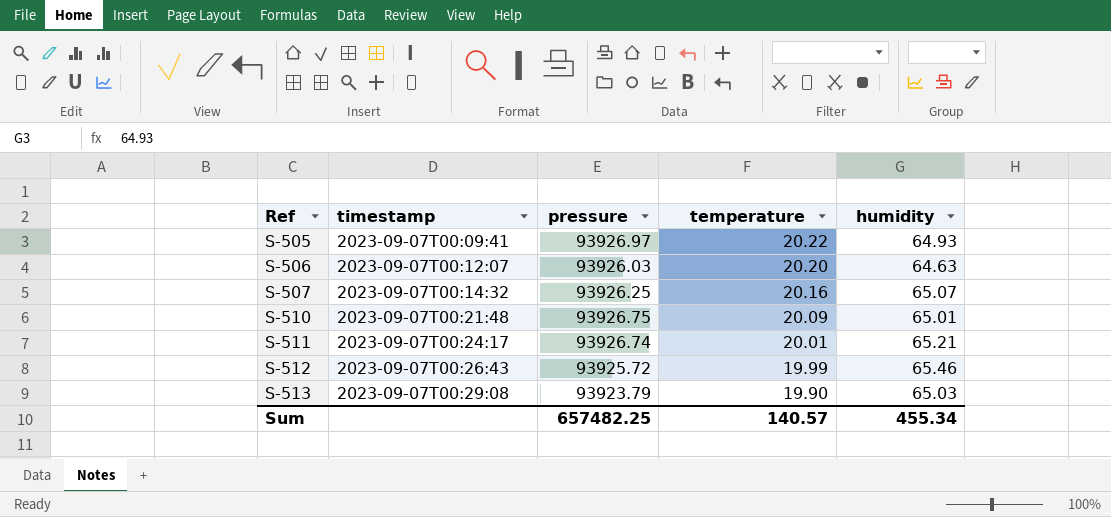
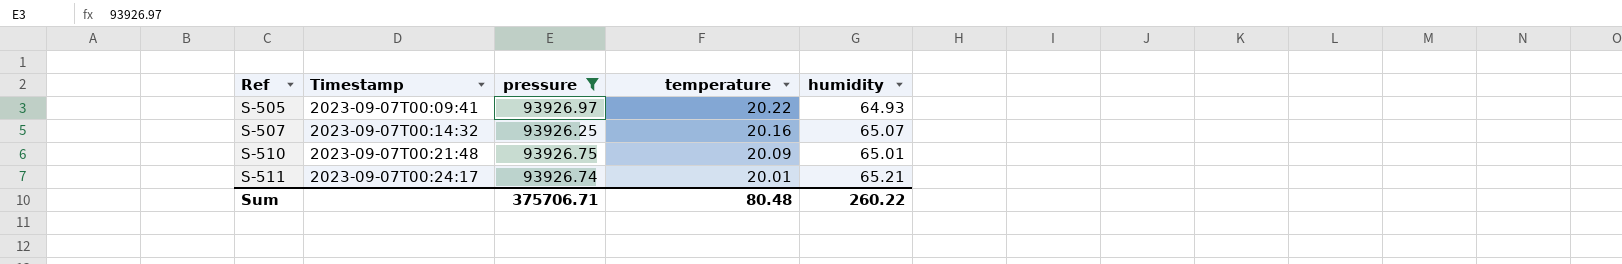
filter: none -> pressure >= 93926.25
column name: timestamp -> Timestamp
Sum | pressure: 657482.25 -> 375706.71
Sum | temperature: 140.57 -> 80.48
Sum | humidity: 455.34 -> 260.22

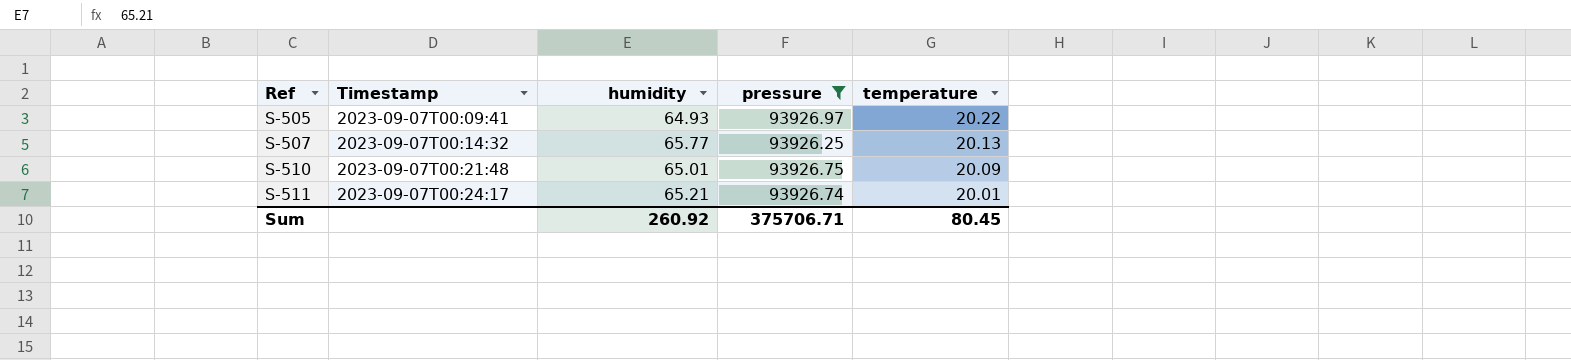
column humidity | position: 5 -> 3
S-507 | humidity: 65.07 -> 65.77
S-507 | temperature: 20.16 -> 20.13
Sum | humidity: 260.22 -> 260.92
Sum | temperature: 80.48 -> 80.45

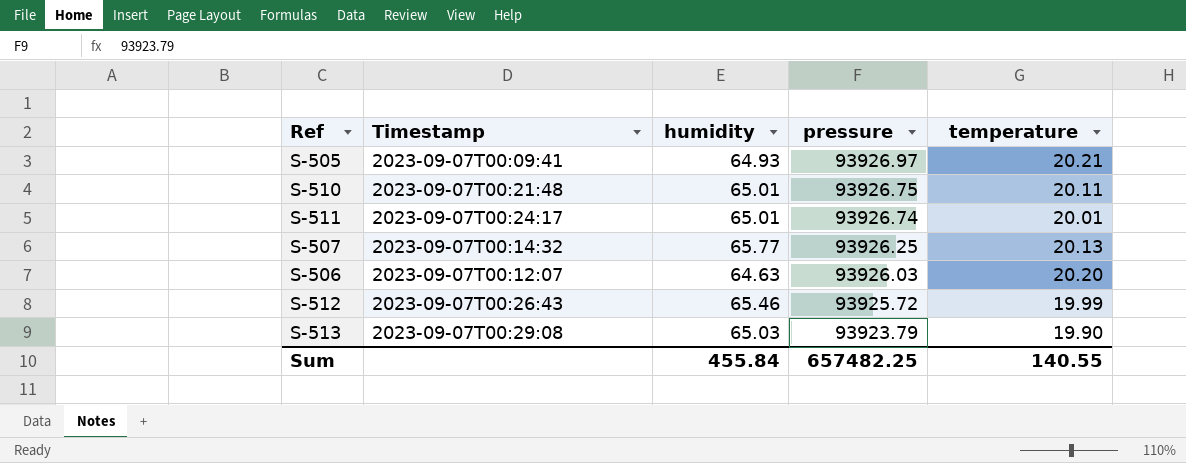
filter: pressure >= 93926.25 -> none
row order: Ref ascending -> pressure descending
S-505 | temperature: 20.22 -> 20.21
S-510 | temperature: 20.09 -> 20.11
S-511 | humidity: 65.21 -> 65.01
Sum | humidity: 260.92 -> 455.84
Sum | pressure: 375706.71 -> 657482.25
Sum | temperature: 80.45 -> 140.55

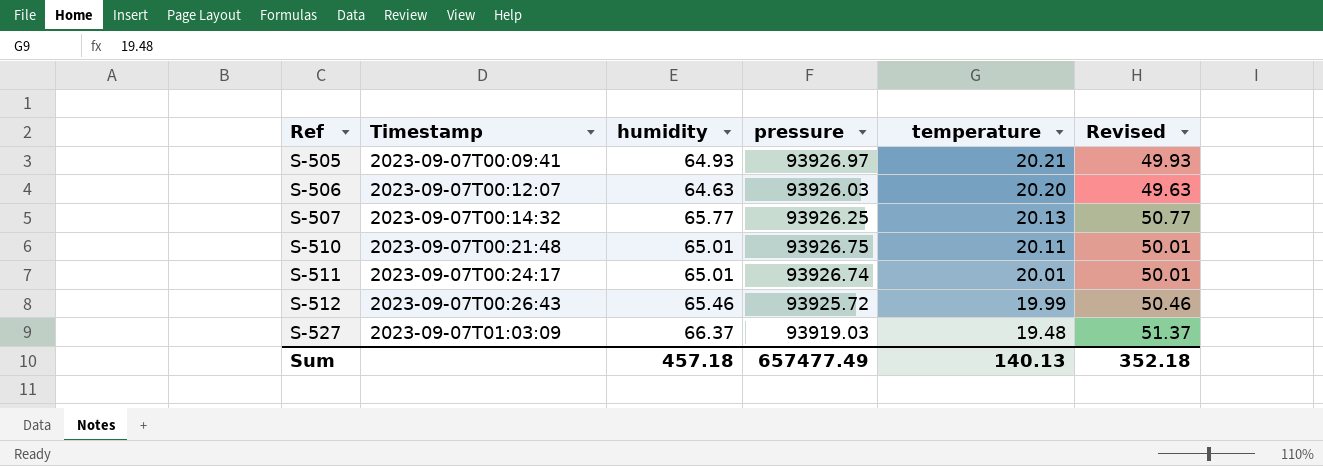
row order: pressure descending -> Ref ascending
column Revised | formula: none -> [humidity] - 15
row S-513: 2023-09-07T00:29:08 | 65.03 | 93923.79 | 19.90 -> none
row S-527: none -> 2023-09-07T01:03:09 | 66.37 | 93919.03 | 19.48 | 51.37
Sum | humidity: 455.84 -> 457.18
Sum | pressure: 657482.25 -> 657477.49
Sum | temperature: 140.55 -> 140.13

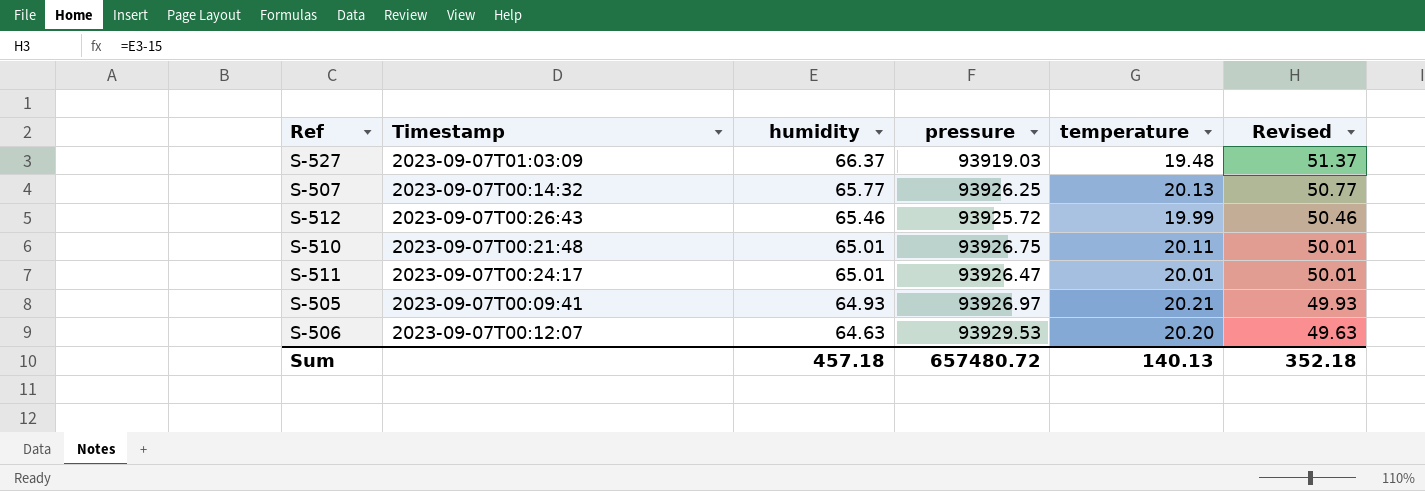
row order: Ref ascending -> humidity descending
S-511 | pressure: 93926.74 -> 93926.47
S-506 | pressure: 93926.03 -> 93929.53
Sum | pressure: 657477.49 -> 657480.72

